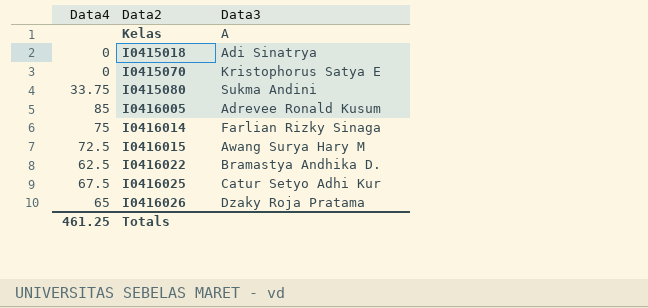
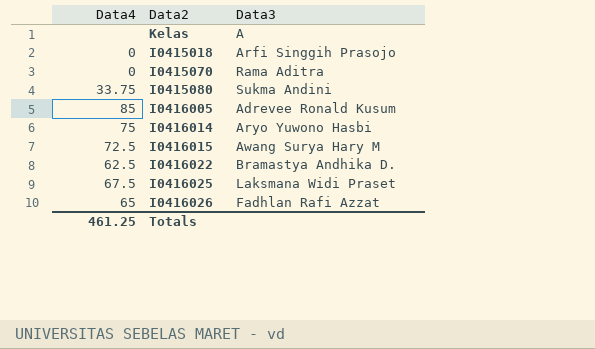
I0415018 | Data3: Adi Sinatrya -> Arfi Singgih Prasojo
I0415070 | Data3: Kristophorus Satya E -> Rama Aditra
I0416014 | Data3: Farlian Rizky Sinaga -> Aryo Yuwono Hasbi
I0416025 | Data3: Catur Setyo Adhi Kur -> Laksmana Widi Praset
I0416026 | Data3: Dzaky Roja Pratama -> Fadhlan Rafi Azzat

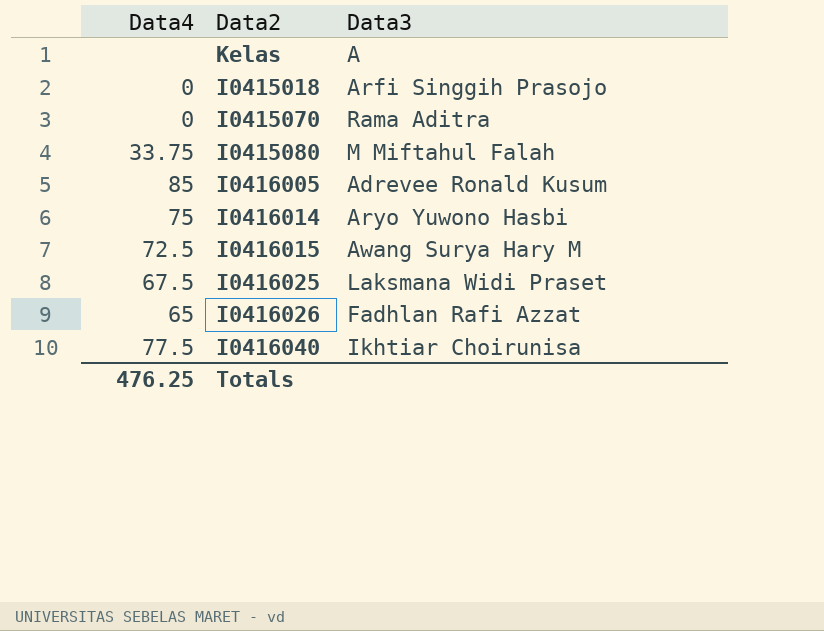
row I0416022: 62.5 | Bramastya Andhika D. -> none
I0415080 | Data3: Sukma Andini -> M Miftahul Falah
row I0416040: none -> 77.5 | Ikhtiar Choirunisa
Totals | Data4: 461.25 -> 476.25

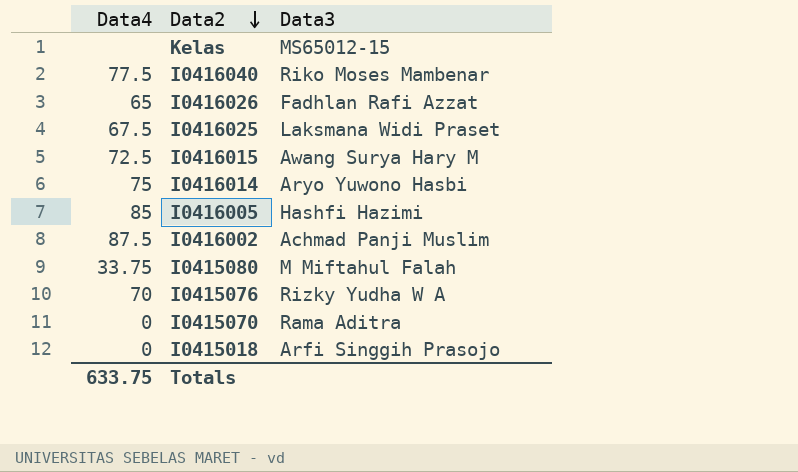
row order: none -> Data2 descending
Kelas | Data3: A -> MS65012-15
I0416040 | Data3: Ikhtiar Choirunisa -> Riko Moses Mambenar
I0416005 | Data3: Adrevee Ronald Kusum -> Hashfi Hazimi
row I0416002: none -> 87.5 | Achmad Panji Muslim
row I0415076: none -> 70 | Rizky Yudha W A
Totals | Data4: 476.25 -> 633.75

